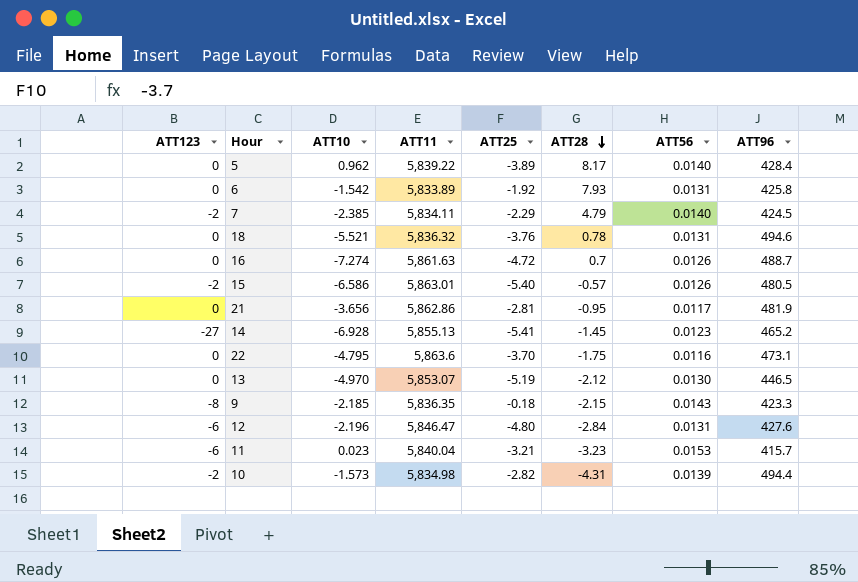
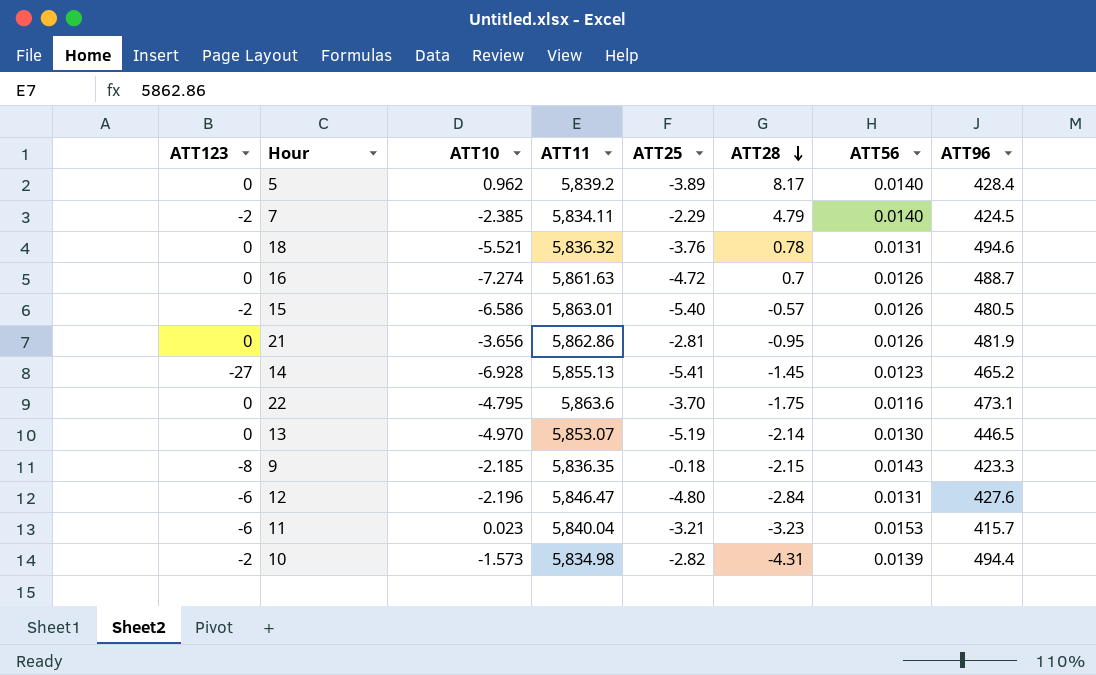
row 6: 0 | -1.542 | 5,833.89 | -1.92 | 7.93 | 0.0131 | 425.8 -> none
5 | ATT11: 5,839.22 -> 5,839.2
21 | ATT56: 0.0117 -> 0.0126
13 | ATT28: -2.12 -> -2.14

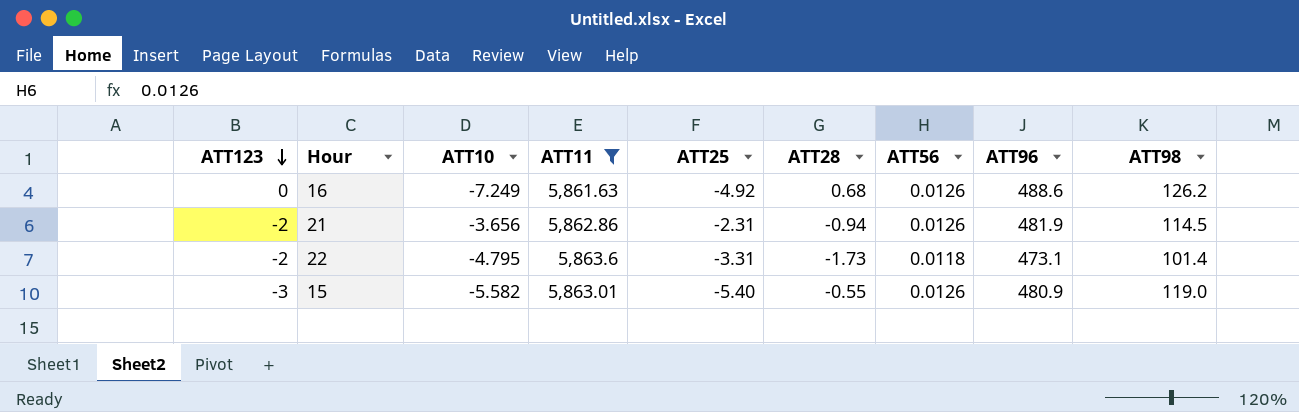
filter: none -> ATT11 >= 5,861.63
row order: ATT28 descending -> ATT123 descending
column ATT98 | position: none -> 9
16 | ATT10: -7.274 -> -7.249
16 | ATT25: -4.72 -> -4.92
16 | ATT28: 0.7 -> 0.68
16 | ATT96: 488.7 -> 488.6
21 | ATT123: 0 -> -2
21 | ATT25: -2.81 -> -2.31
21 | ATT28: -0.95 -> -0.94
22 | ATT123: 0 -> -2
22 | ATT25: -3.70 -> -3.31
22 | ATT28: -1.75 -> -1.73
22 | ATT56: 0.0116 -> 0.0118
15 | ATT123: -2 -> -3
15 | ATT10: -6.586 -> -5.582
15 | ATT28: -0.57 -> -0.55
15 | ATT96: 480.5 -> 480.9

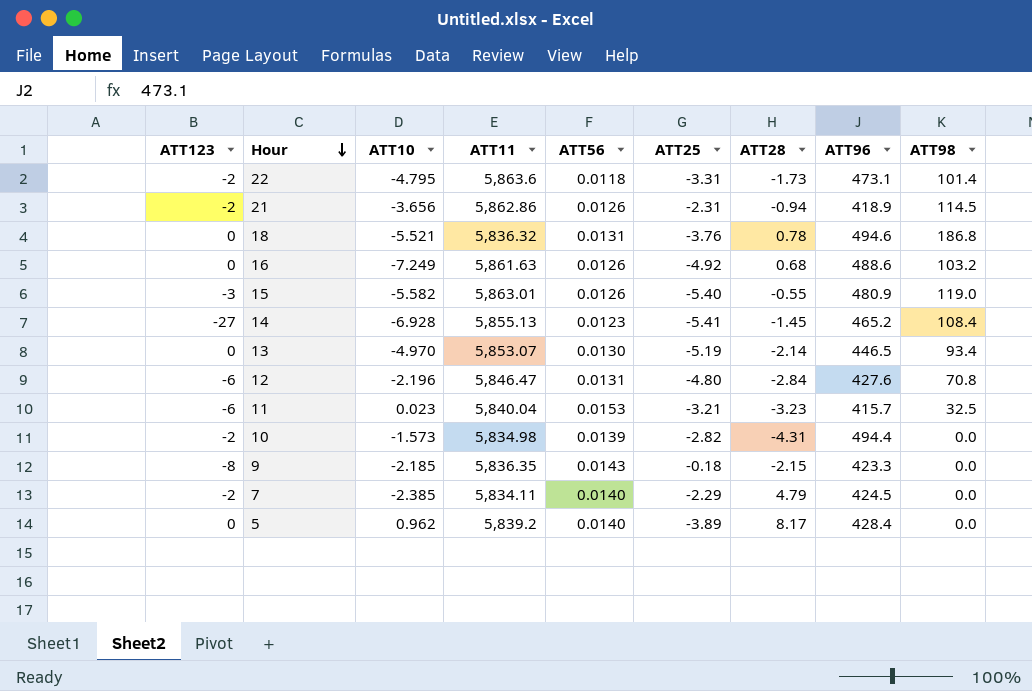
filter: ATT11 >= 5,861.63 -> none
row order: ATT123 descending -> Hour descending
column ATT56 | position: 7 -> 5
21 | ATT96: 481.9 -> 418.9
16 | ATT98: 126.2 -> 103.2

